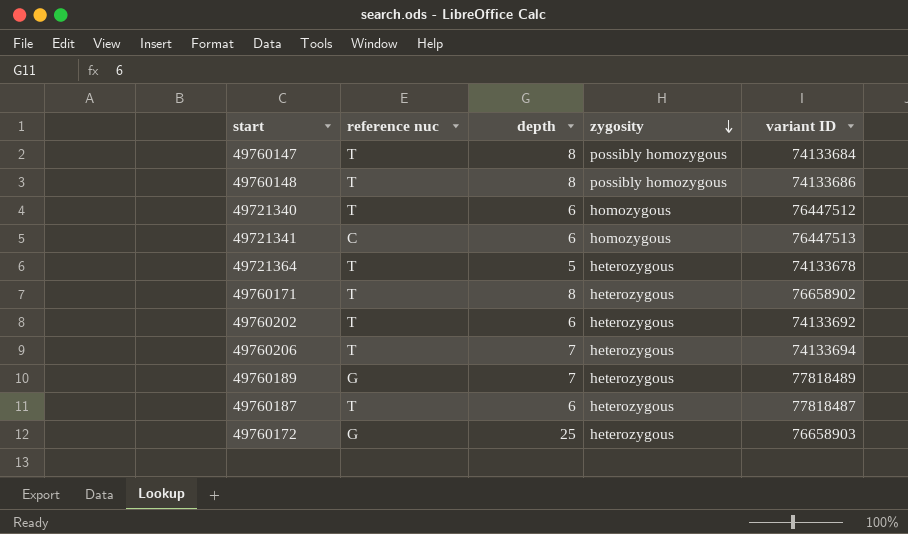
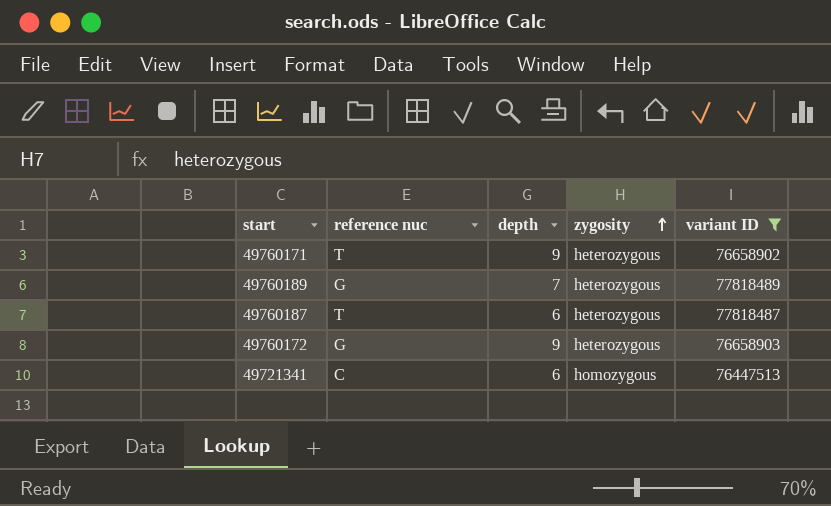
filter: none -> variant ID >= 76447513
row order: zygosity descending -> zygosity ascending
49760171 | depth: 8 -> 9
49760172 | depth: 25 -> 9

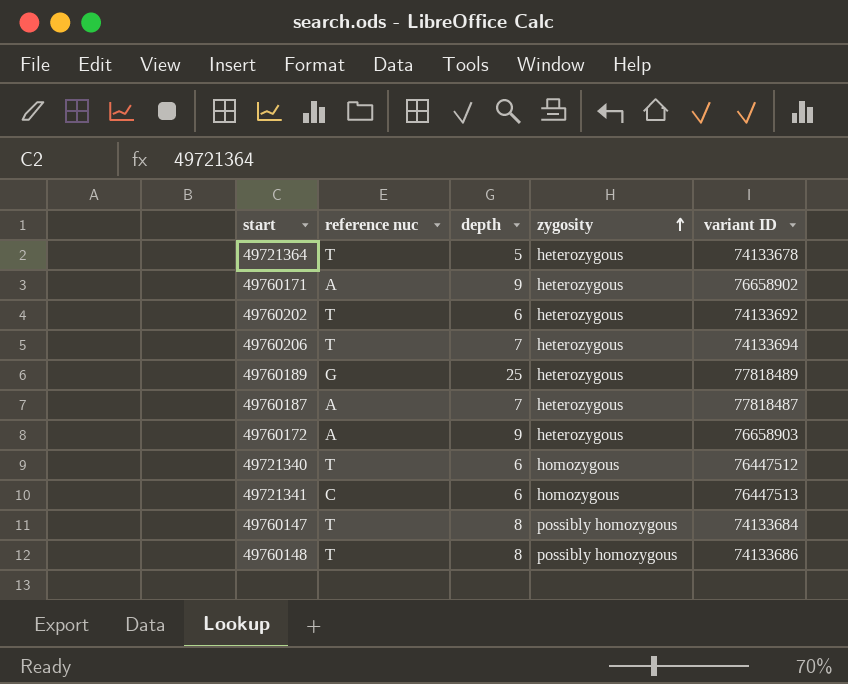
filter: variant ID >= 76447513 -> none
49760171 | reference nuc: T -> A
49760189 | depth: 7 -> 25
49760187 | reference nuc: T -> A
49760187 | depth: 6 -> 7
49760172 | reference nuc: G -> A

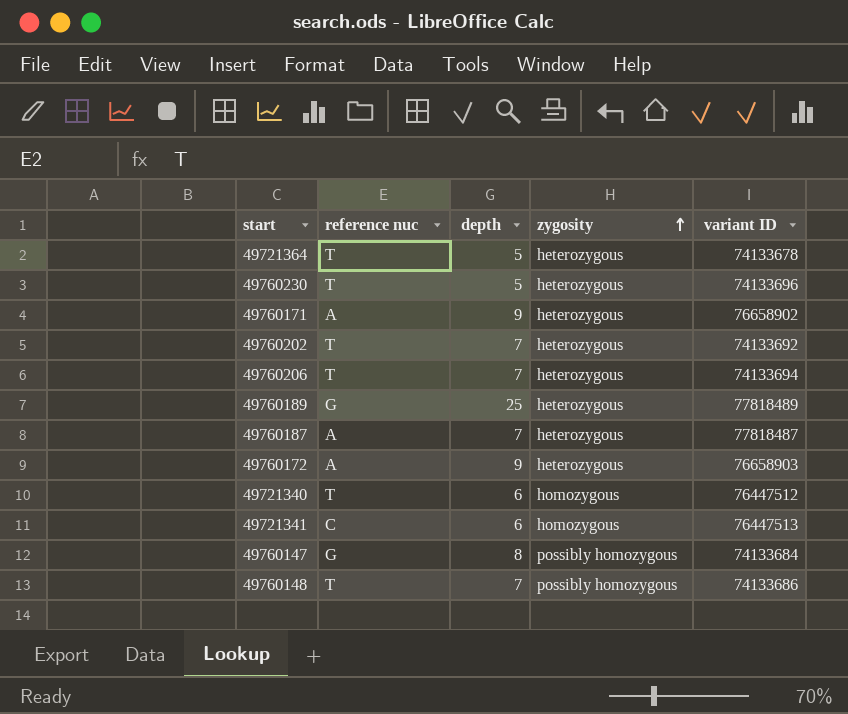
row 49760230: none -> T | 5 | heterozygous | 74133696
49760202 | depth: 6 -> 7
49760147 | reference nuc: T -> G
49760148 | depth: 8 -> 7

